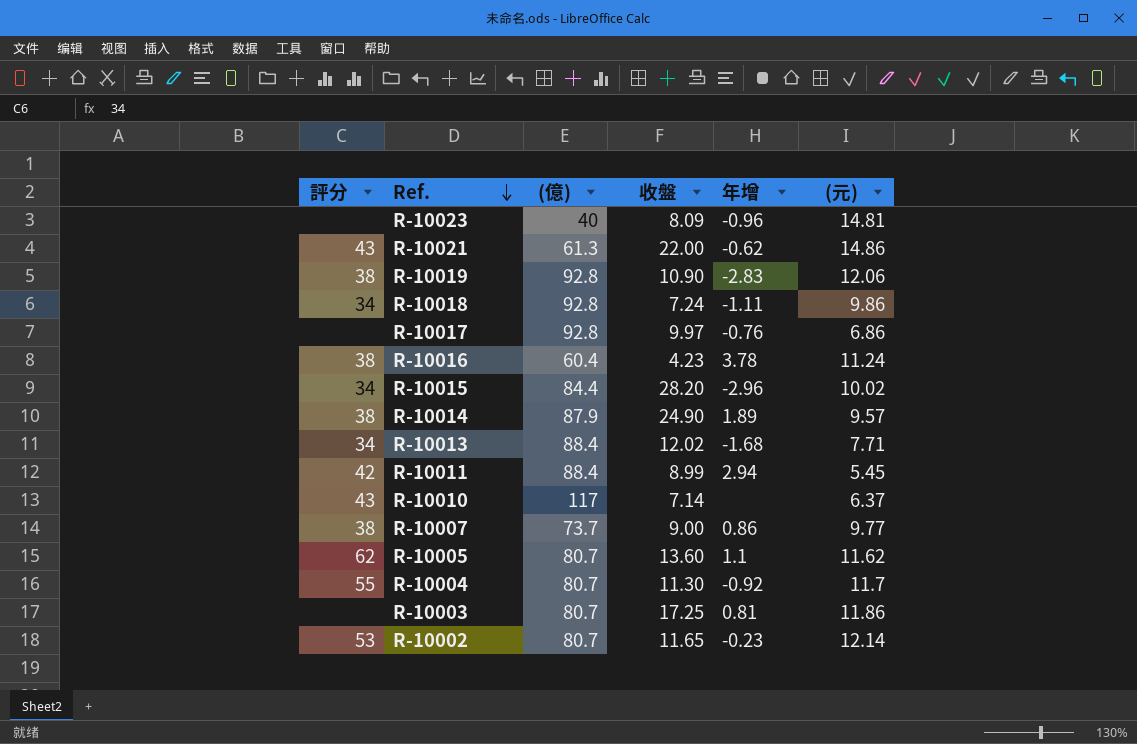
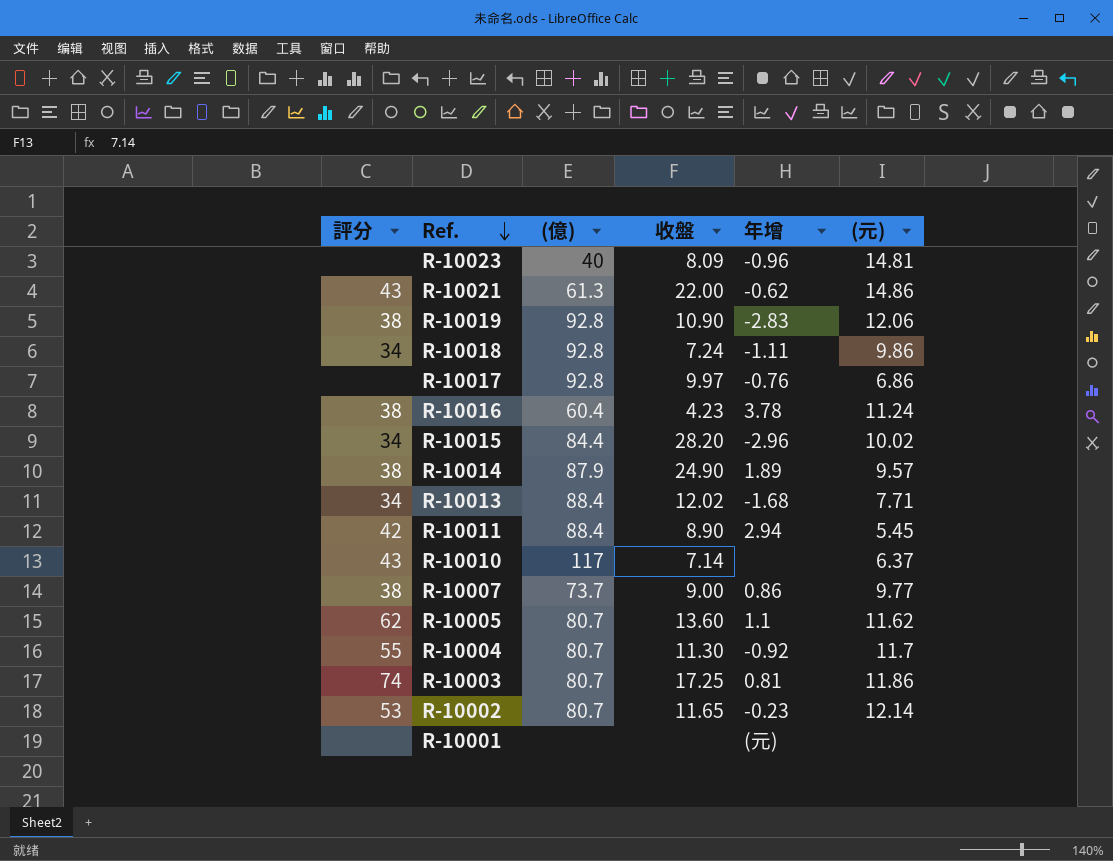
R-10011 | 收盤: 8.99 -> 8.90
R-10003 | 評分: none -> 74
row R-10001: none -> none | none | none | (元) | none

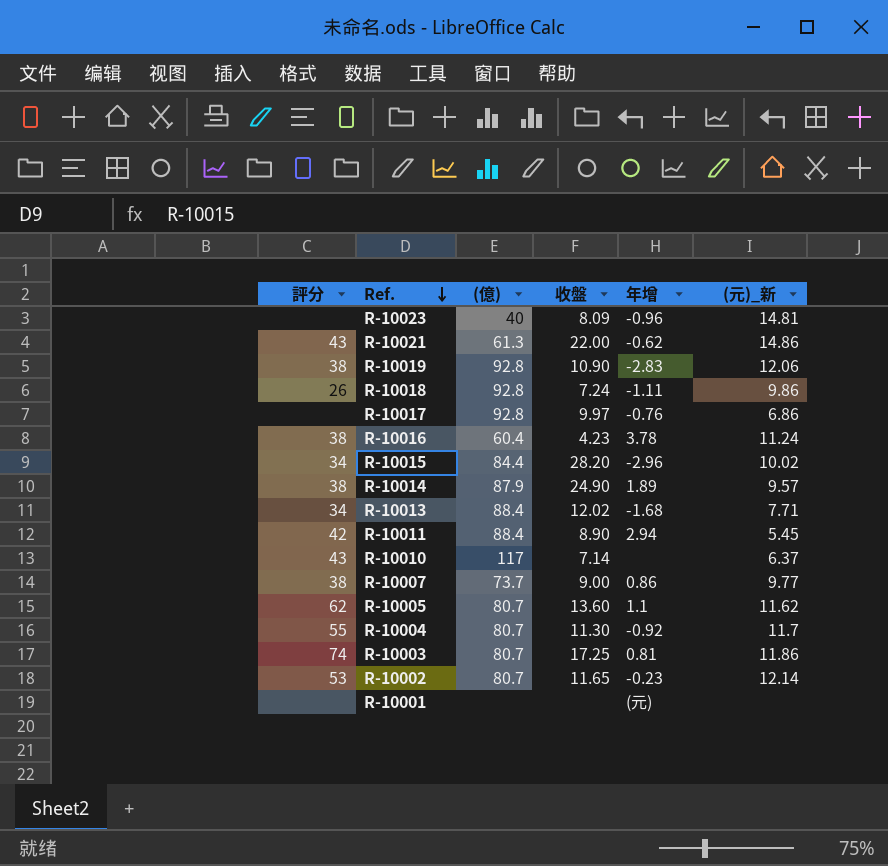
column name: (元) -> (元)_新
R-10018 | 評分: 34 -> 26

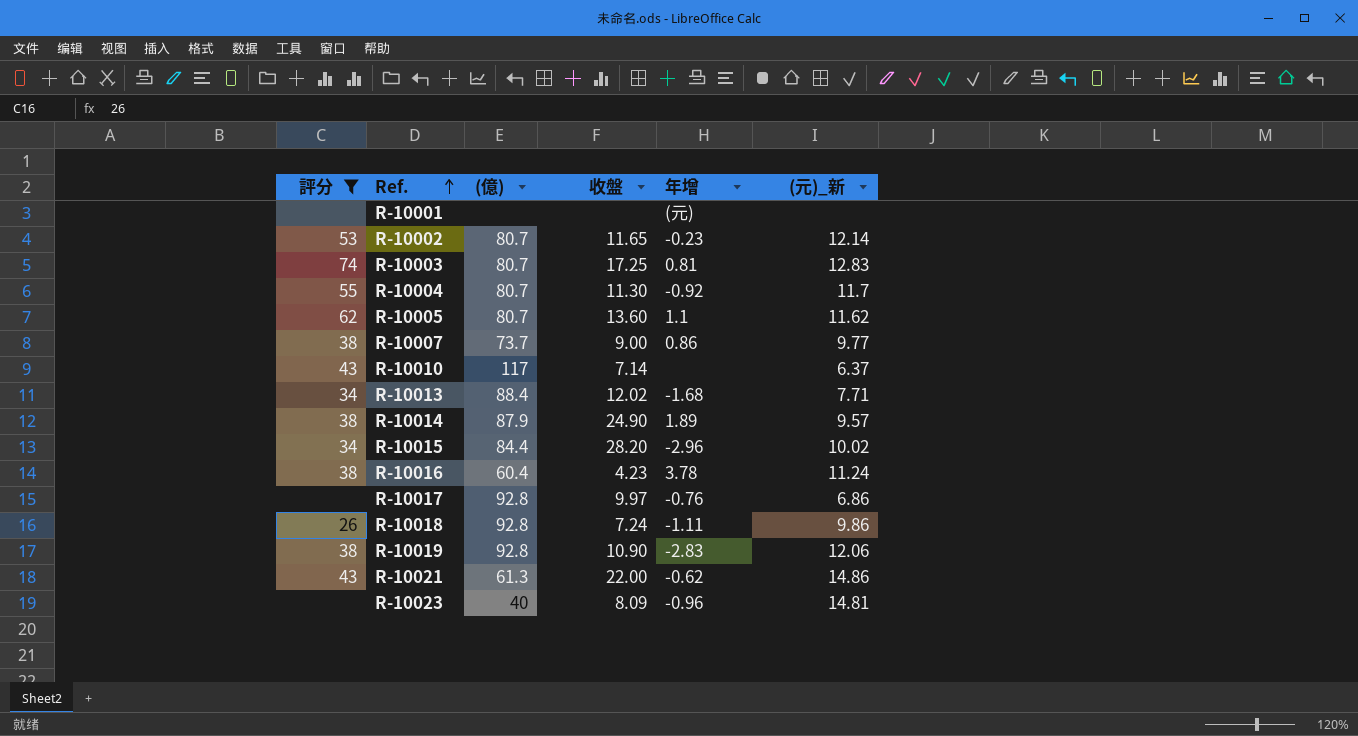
filter: none -> 評分 != 42
row order: Ref. descending -> Ref. ascending
R-10003 | (元)_新: 11.86 -> 12.83

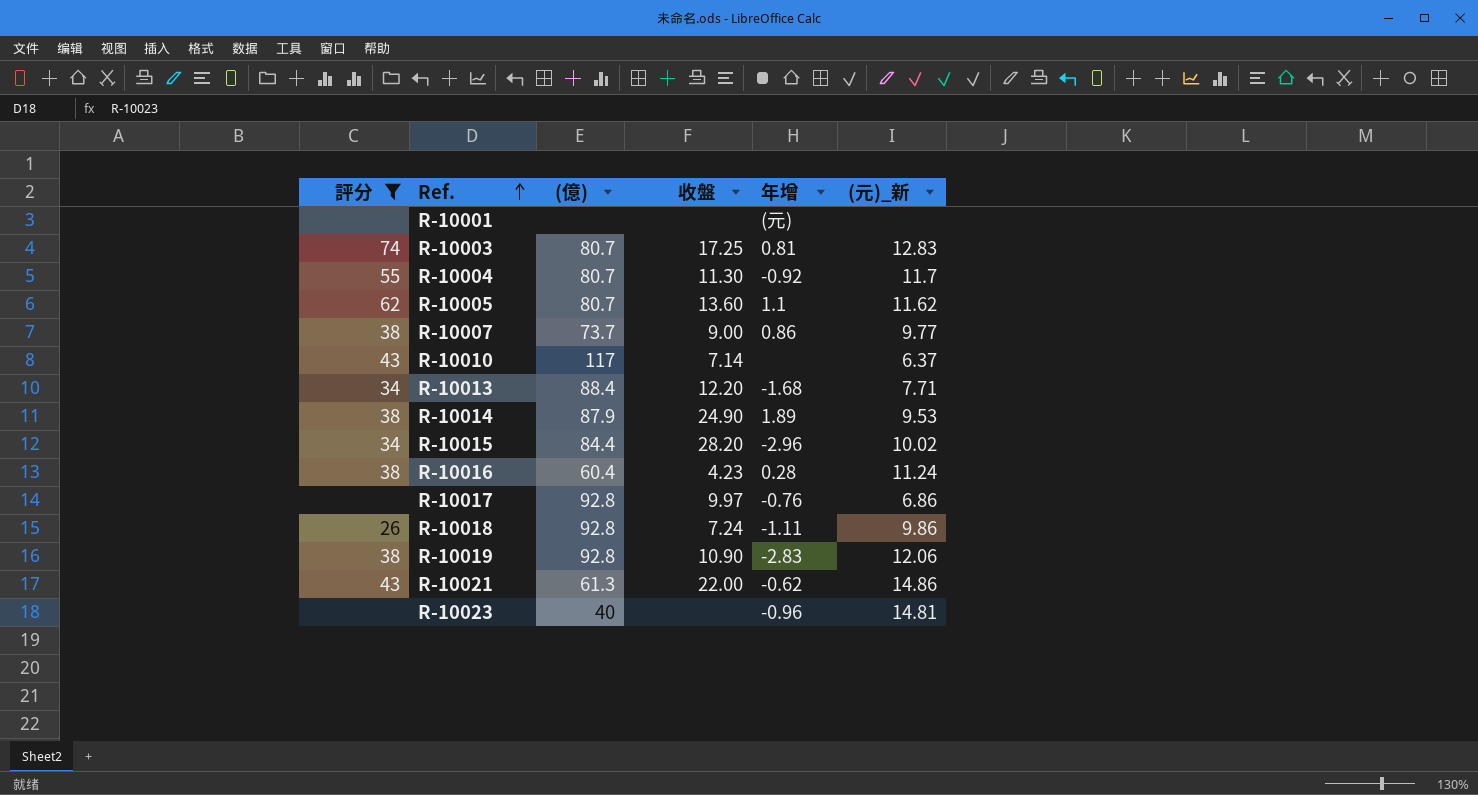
row R-10002: 53 | 80.7 | 11.65 | -0.23 | 12.14 -> none
R-10013 | 收盤: 12.02 -> 12.20
R-10014 | (元)_新: 9.57 -> 9.53
R-10016 | 年增: 3.78 -> 0.28
R-10023 | 收盤: 8.09 -> none

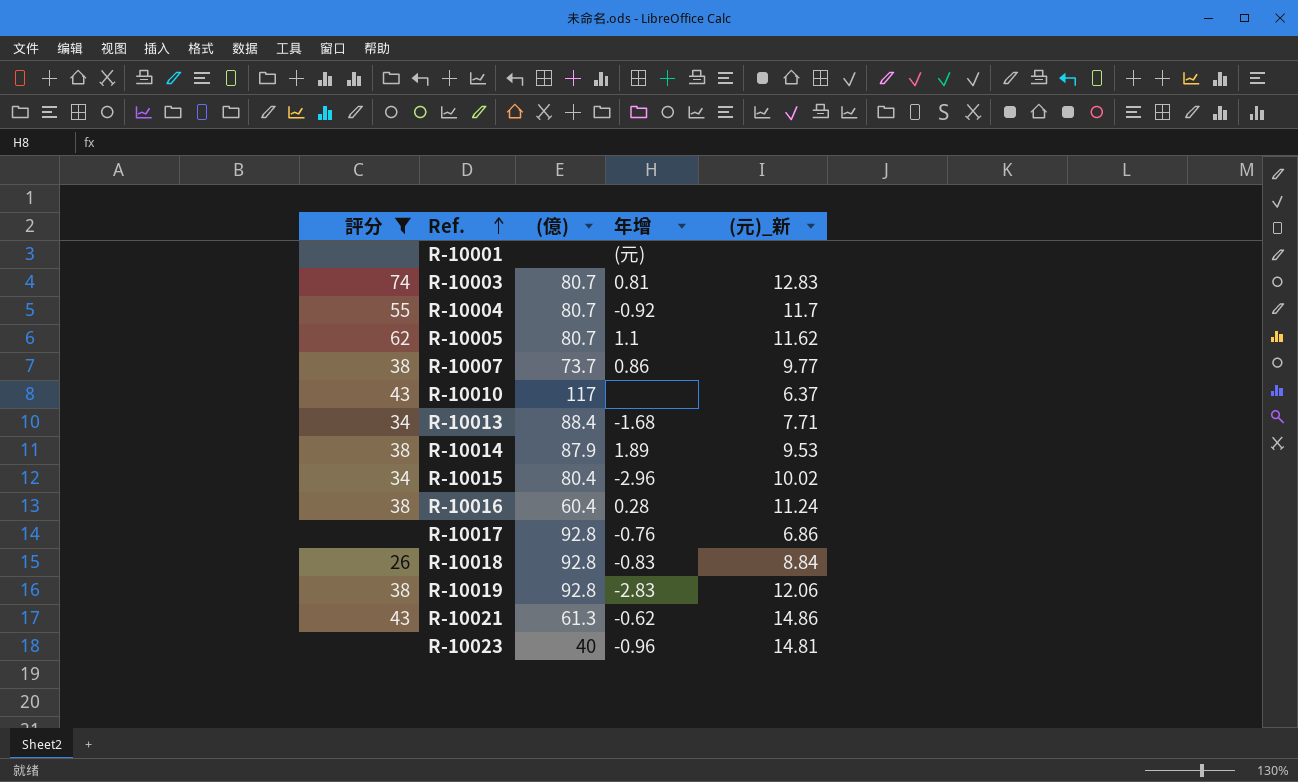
column 收盤 | position: 4 -> none
R-10015 | (億): 84.4 -> 80.4
R-10018 | 年增: -1.11 -> -0.83
R-10018 | (元)_新: 9.86 -> 8.84

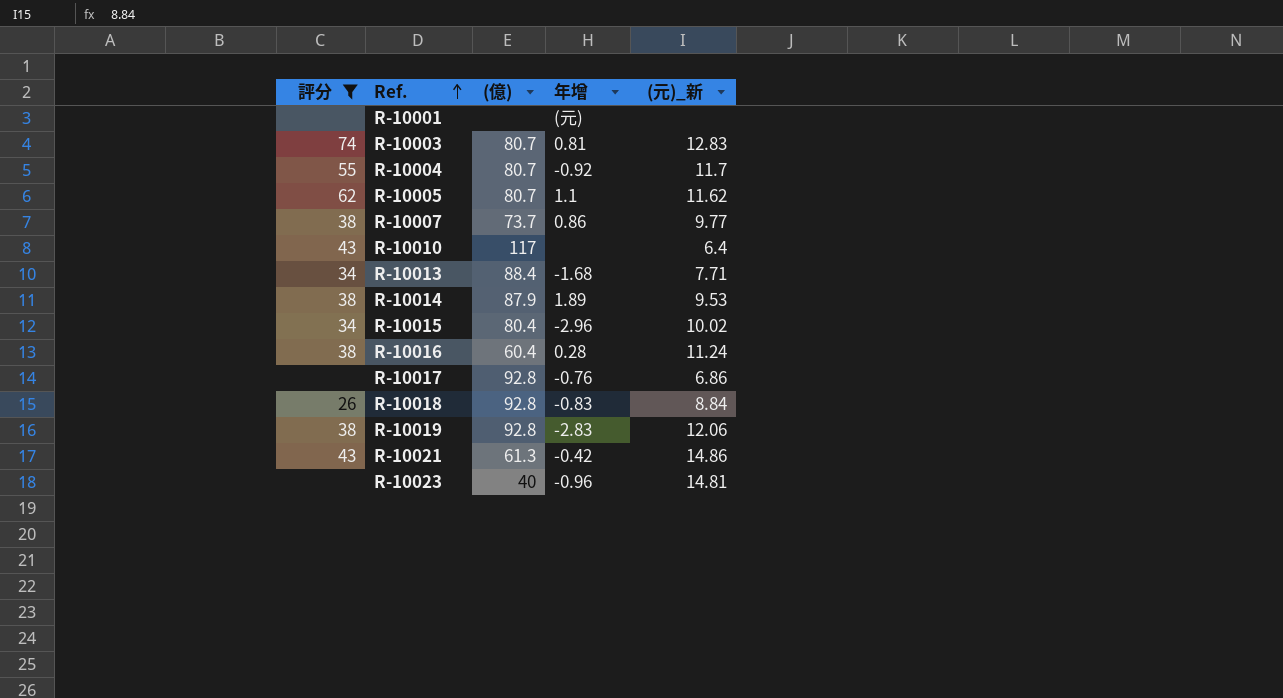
R-10010 | (元)_新: 6.37 -> 6.4
R-10021 | 年增: -0.62 -> -0.42

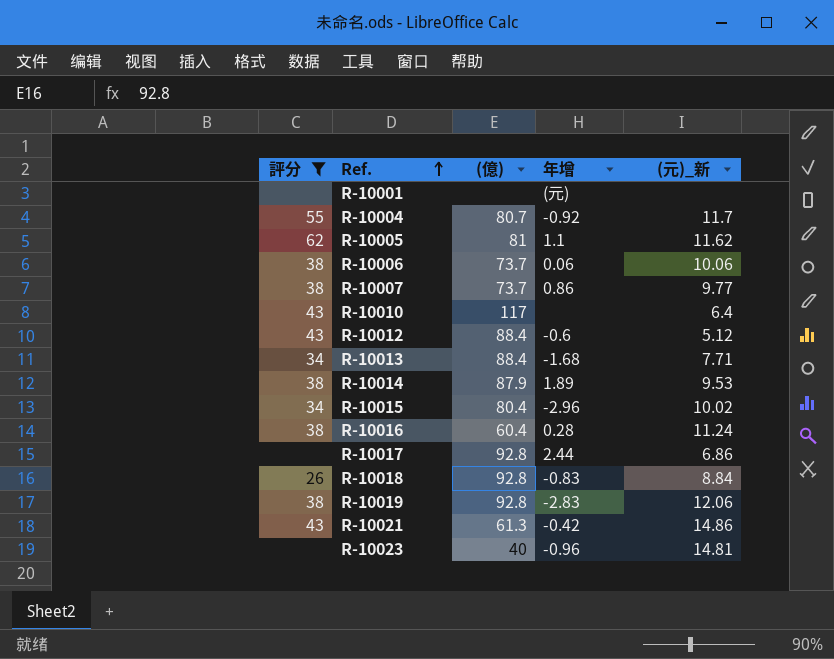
row R-10003: 74 | 80.7 | 0.81 | 12.83 -> none
R-10005 | (億): 80.7 -> 81
row R-10006: none -> 38 | 73.7 | 0.06 | 10.06
row R-10012: none -> 43 | 88.4 | -0.6 | 5.12
R-10017 | 年增: -0.76 -> 2.44

